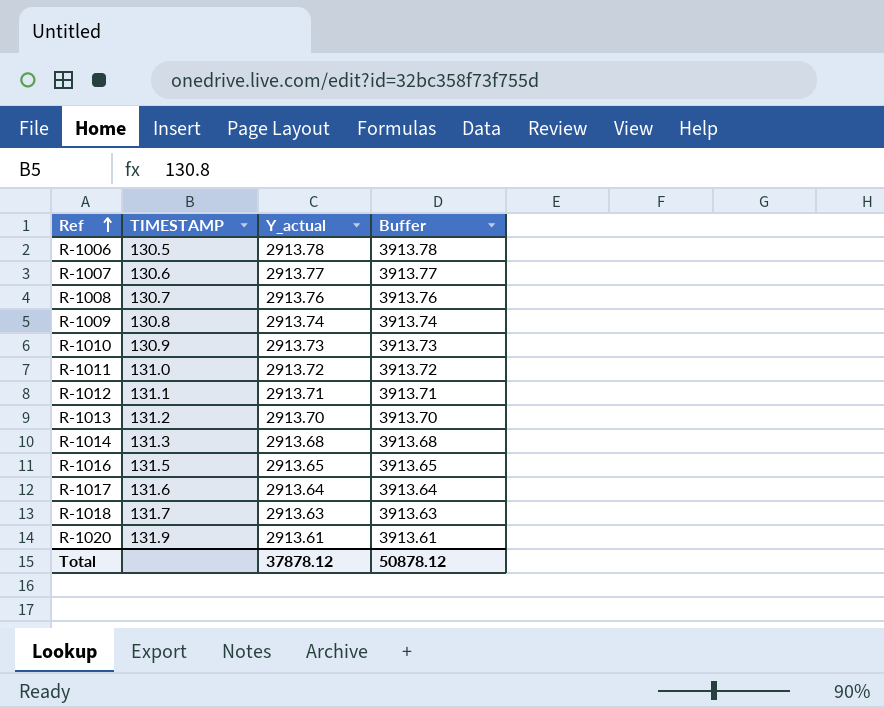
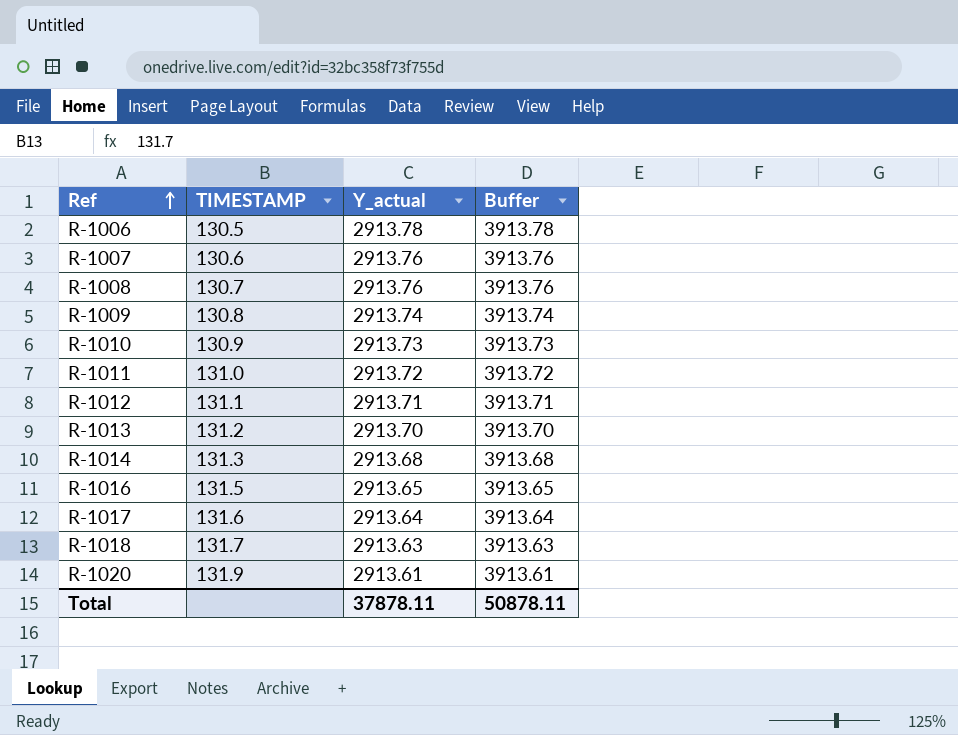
R-1007 | Y_actual: 2913.77 -> 2913.76
R-1007 | Buffer: 3913.77 -> 3913.76
Total | Y_actual: 37878.12 -> 37878.11
Total | Buffer: 50878.12 -> 50878.11

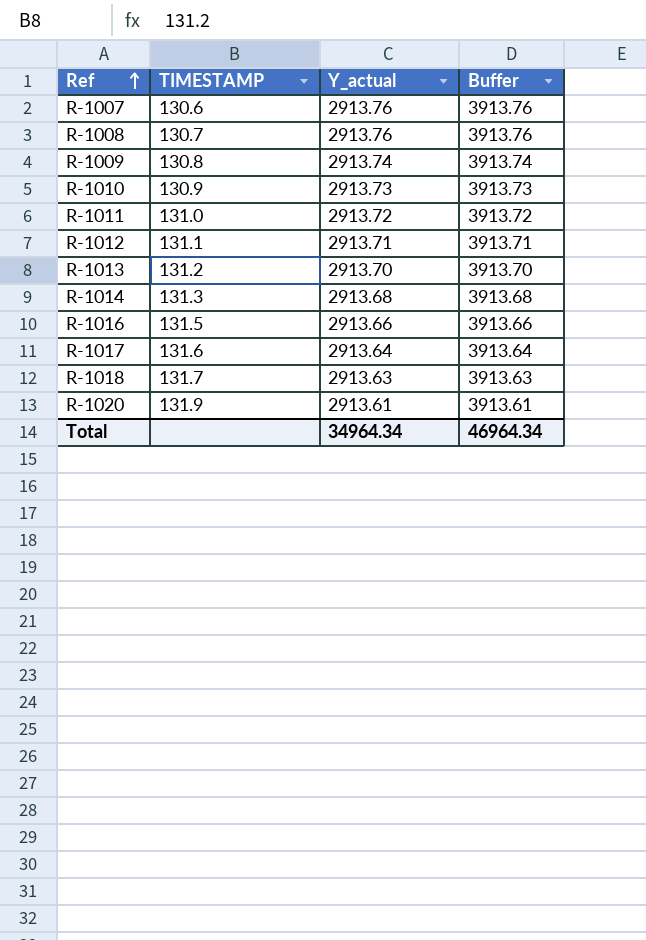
row R-1006: 130.5 | 2913.78 | 3913.78 -> none
R-1016 | Y_actual: 2913.65 -> 2913.66
R-1016 | Buffer: 3913.65 -> 3913.66
Total | Y_actual: 37878.11 -> 34964.34
Total | Buffer: 50878.11 -> 46964.34

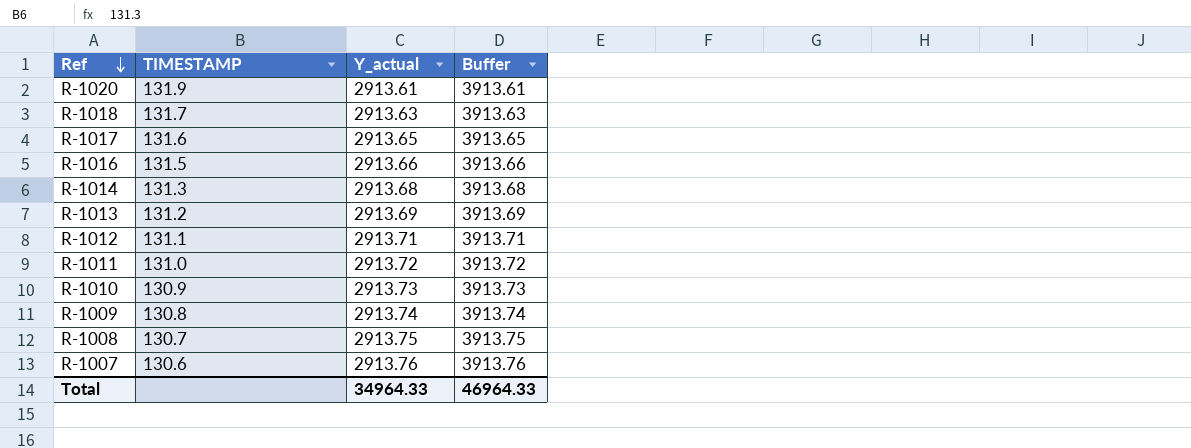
row order: Ref ascending -> Ref descending
R-1017 | Y_actual: 2913.64 -> 2913.65
R-1017 | Buffer: 3913.64 -> 3913.65
R-1013 | Y_actual: 2913.70 -> 2913.69
R-1013 | Buffer: 3913.70 -> 3913.69
R-1008 | Y_actual: 2913.76 -> 2913.75
R-1008 | Buffer: 3913.76 -> 3913.75
Total | Y_actual: 34964.34 -> 34964.33
Total | Buffer: 46964.34 -> 46964.33

